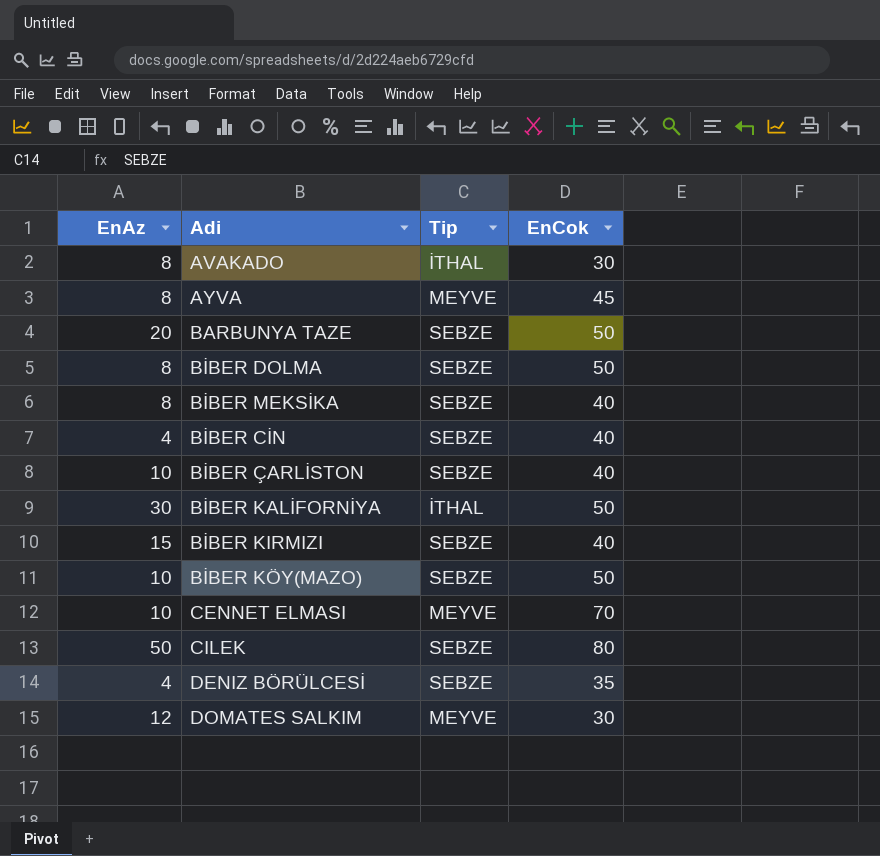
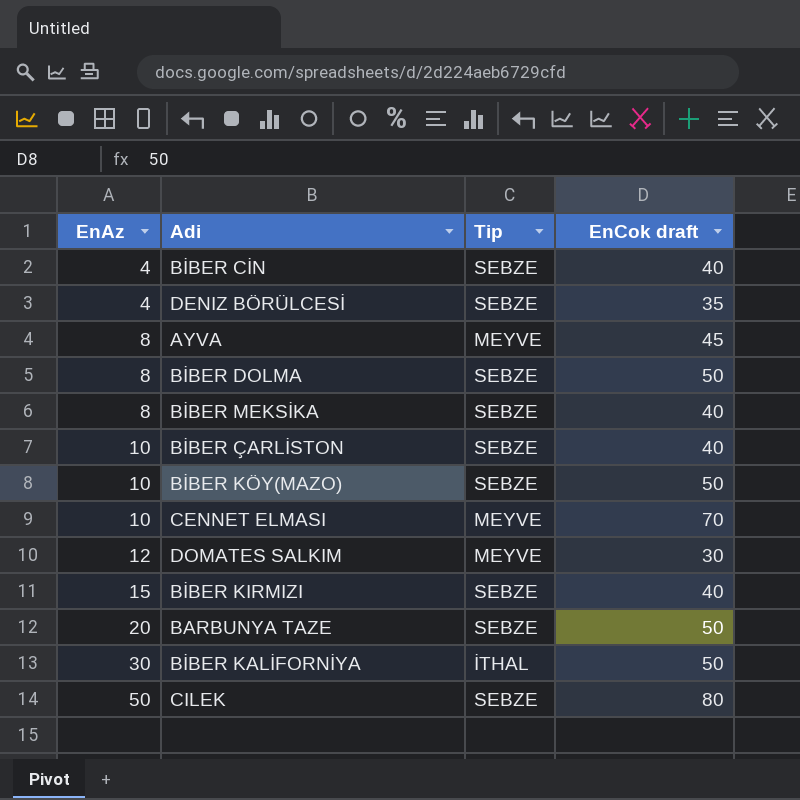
row order: none -> EnAz ascending
column name: EnCok -> EnCok draft
row AVAKADO: 8 | İTHAL | 30 -> none

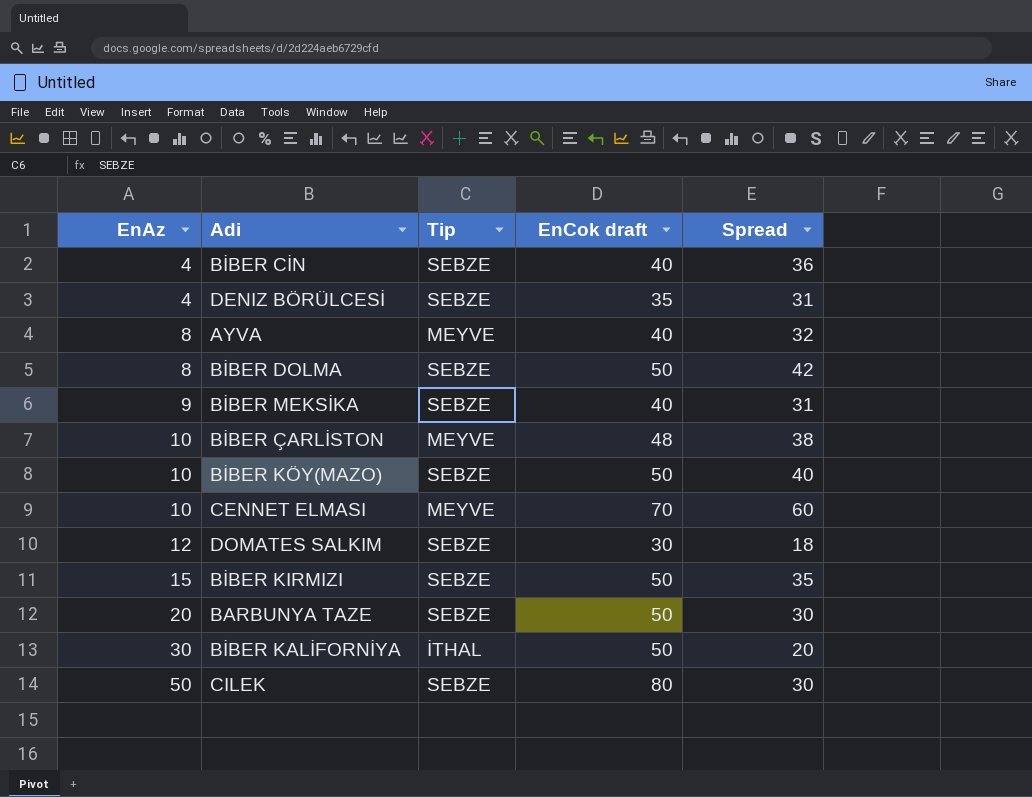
column Spread | formula: none -> [EnCok draft] - [EnAz]
AYVA | EnCok draft: 45 -> 40
BİBER MEKSİKA | EnAz: 8 -> 9
BİBER ÇARLİSTON | Tip: SEBZE -> MEYVE
BİBER ÇARLİSTON | EnCok draft: 40 -> 48
DOMATES SALKIM | Tip: MEYVE -> SEBZE
BİBER KIRMIZI | EnCok draft: 40 -> 50

